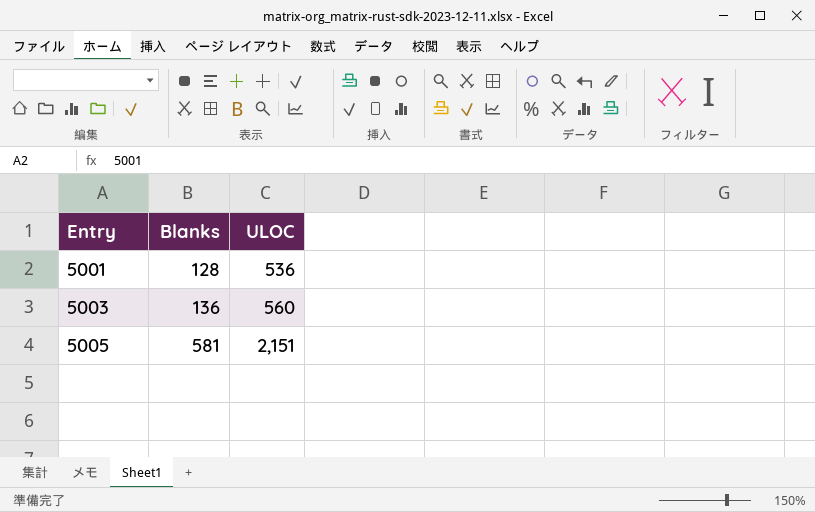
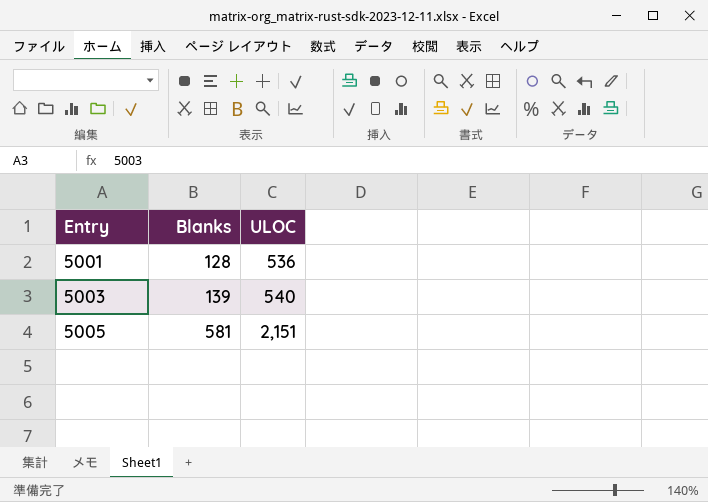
5003 | Blanks: 136 -> 139
5003 | ULOC: 560 -> 540

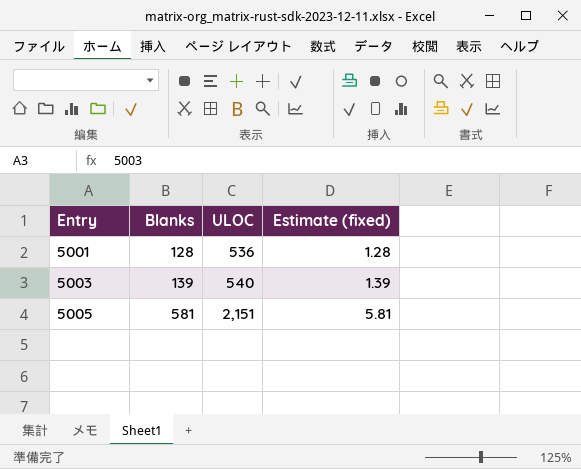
column Estimate (fixed) | formula: none -> [Blanks] * 0.01

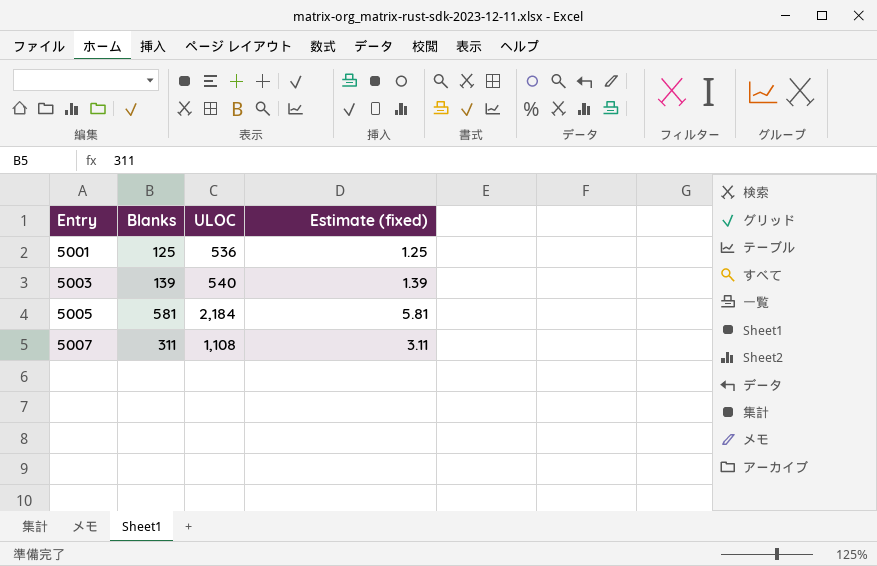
5001 | Blanks: 128 -> 125
5001 | Estimate (fixed): 1.28 -> 1.25
5005 | ULOC: 2,151 -> 2,184
row 5007: none -> 311 | 1,108 | 3.11

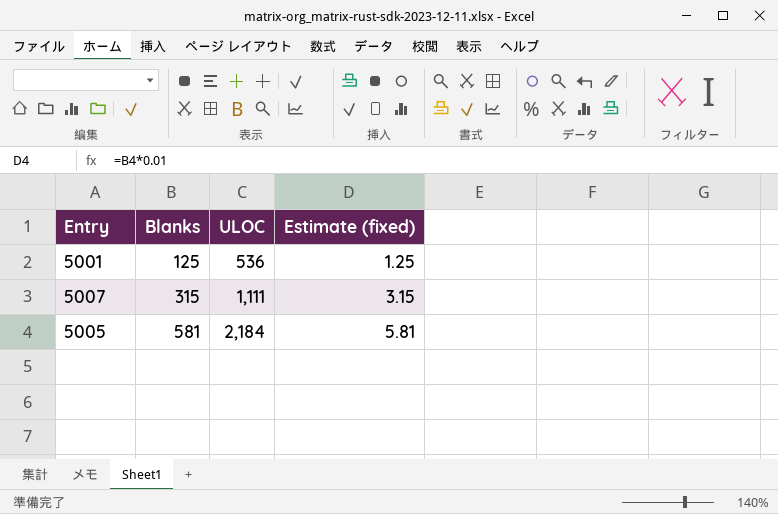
row order: Entry ascending -> Blanks ascending
row 5003: 139 | 540 | 1.39 -> none
5007 | Blanks: 311 -> 315
5007 | ULOC: 1,108 -> 1,111
5007 | Estimate (fixed): 3.11 -> 3.15

